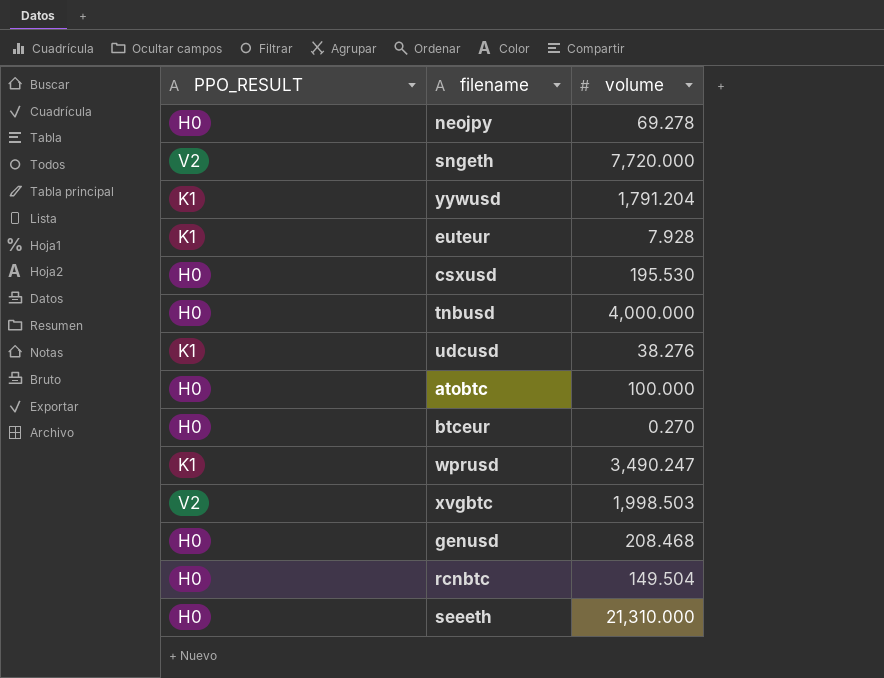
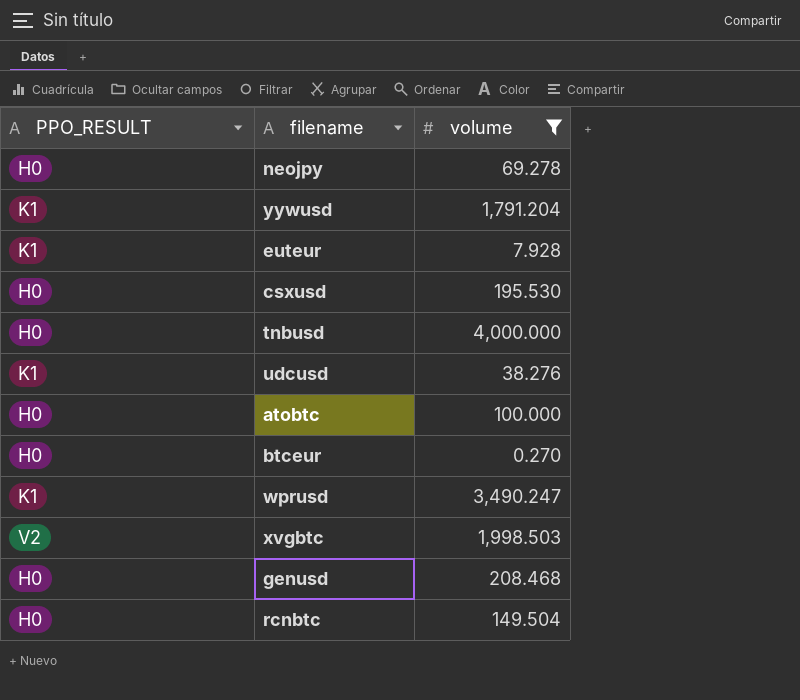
filter: none -> volume <= 4,000.000

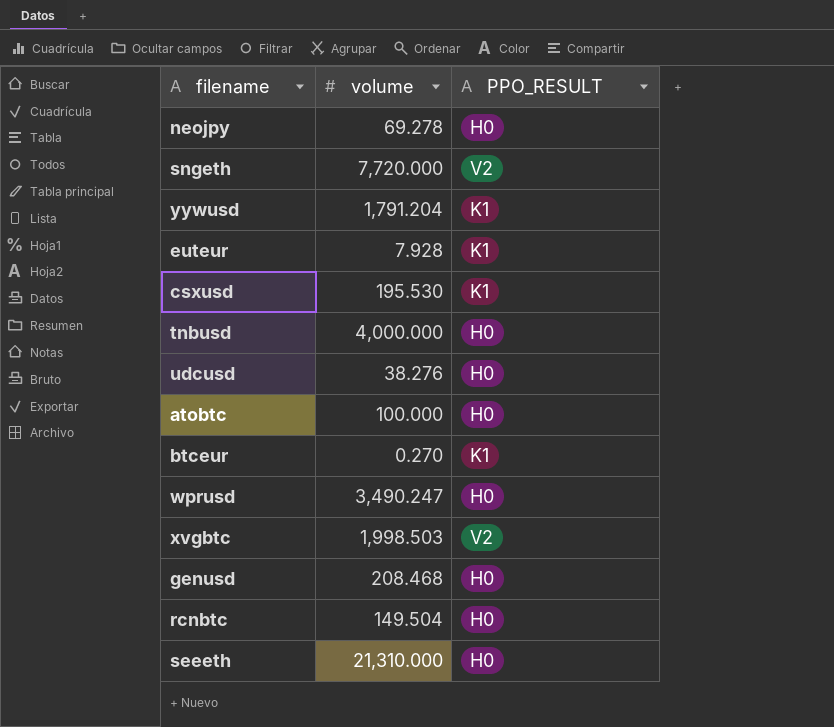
filter: volume <= 4,000.000 -> none
column PPO_RESULT | position: 1 -> 3
csxusd | PPO_RESULT: H0 -> K1
udcusd | PPO_RESULT: K1 -> H0
btceur | PPO_RESULT: H0 -> K1
wprusd | PPO_RESULT: K1 -> H0

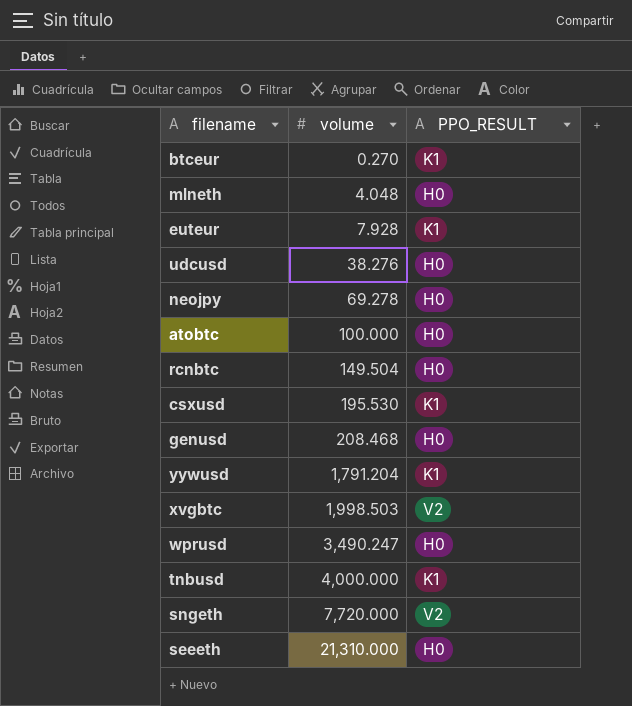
row order: none -> volume ascending
row mlneth: none -> 4.048 | H0
tnbusd | PPO_RESULT: H0 -> K1

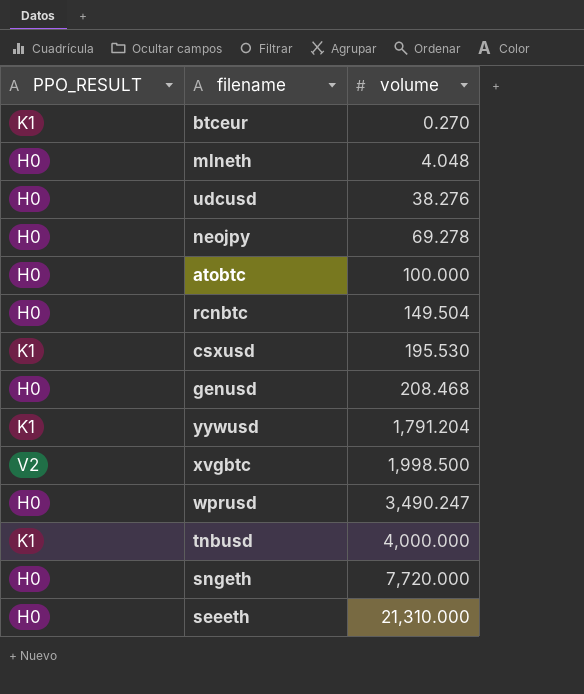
column PPO_RESULT | position: 3 -> 1
row euteur: 7.928 | K1 -> none
xvgbtc | volume: 1,998.503 -> 1,998.500
sngeth | PPO_RESULT: V2 -> H0

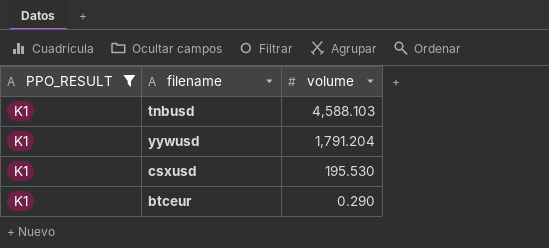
filter: none -> PPO_RESULT = K1
row order: volume ascending -> volume descending
tnbusd | volume: 4,000.000 -> 4,588.103
btceur | volume: 0.270 -> 0.290

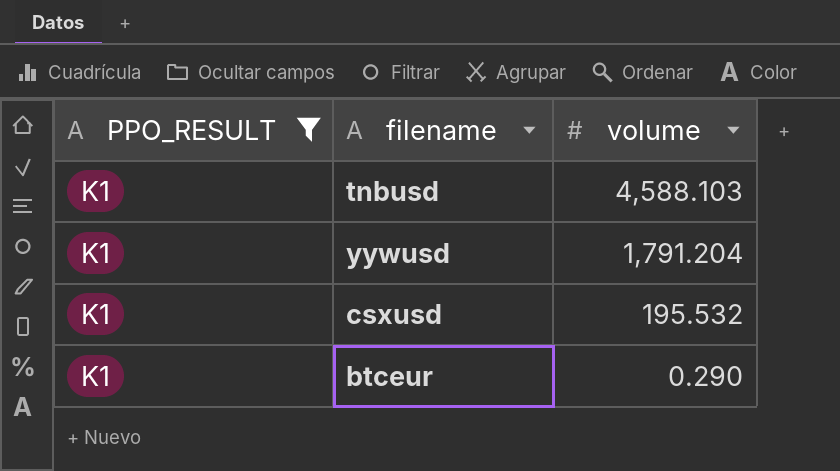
csxusd | volume: 195.530 -> 195.532

